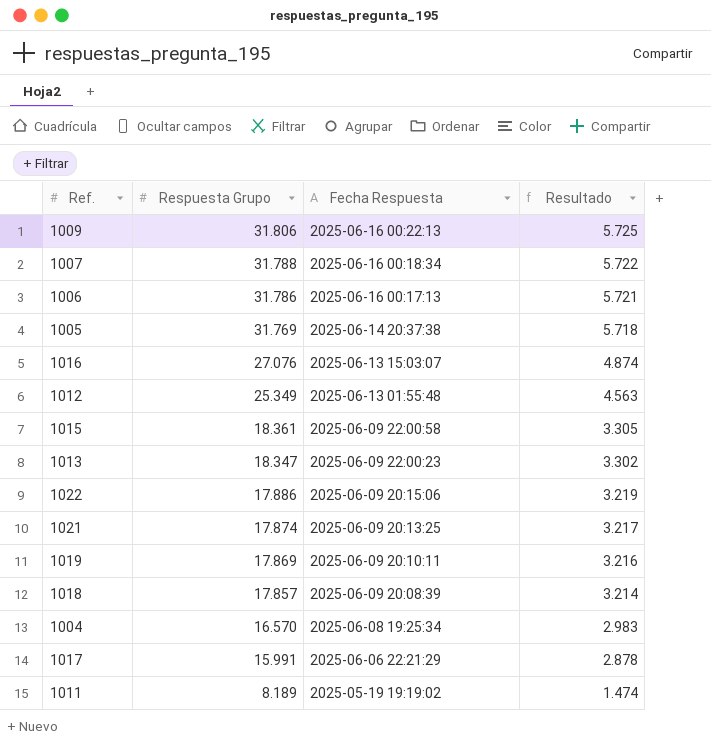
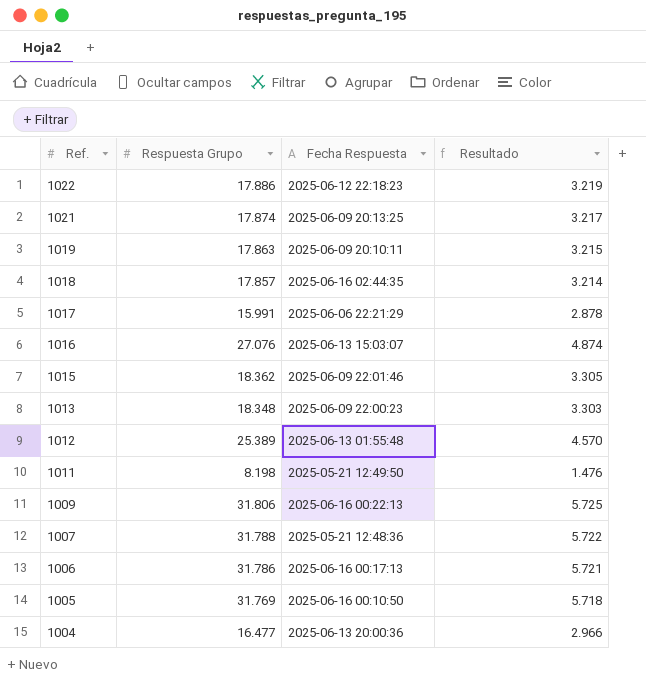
row order: Respuesta Grupo descending -> Ref. descending
1022 | Fecha Respuesta: 2025-06-09 20:15:06 -> 2025-06-12 22:18:23
1019 | Respuesta Grupo: 17.869 -> 17.863
1019 | Resultado: 3.216 -> 3.215
1018 | Fecha Respuesta: 2025-06-09 20:08:39 -> 2025-06-16 02:44:35
1015 | Respuesta Grupo: 18.361 -> 18.362
1015 | Fecha Respuesta: 2025-06-09 22:00:58 -> 2025-06-09 22:01:46
1013 | Respuesta Grupo: 18.347 -> 18.348
1013 | Resultado: 3.302 -> 3.303
1012 | Respuesta Grupo: 25.349 -> 25.389
1012 | Resultado: 4.563 -> 4.570
1011 | Respuesta Grupo: 8.189 -> 8.198
1011 | Fecha Respuesta: 2025-05-19 19:19:02 -> 2025-05-21 12:49:50
1011 | Resultado: 1.474 -> 1.476
1007 | Fecha Respuesta: 2025-06-16 00:18:34 -> 2025-05-21 12:48:36
1005 | Fecha Respuesta: 2025-06-14 20:37:38 -> 2025-06-16 00:10:50
1004 | Respuesta Grupo: 16.570 -> 16.477
1004 | Fecha Respuesta: 2025-06-08 19:25:34 -> 2025-06-13 20:00:36
1004 | Resultado: 2.983 -> 2.966

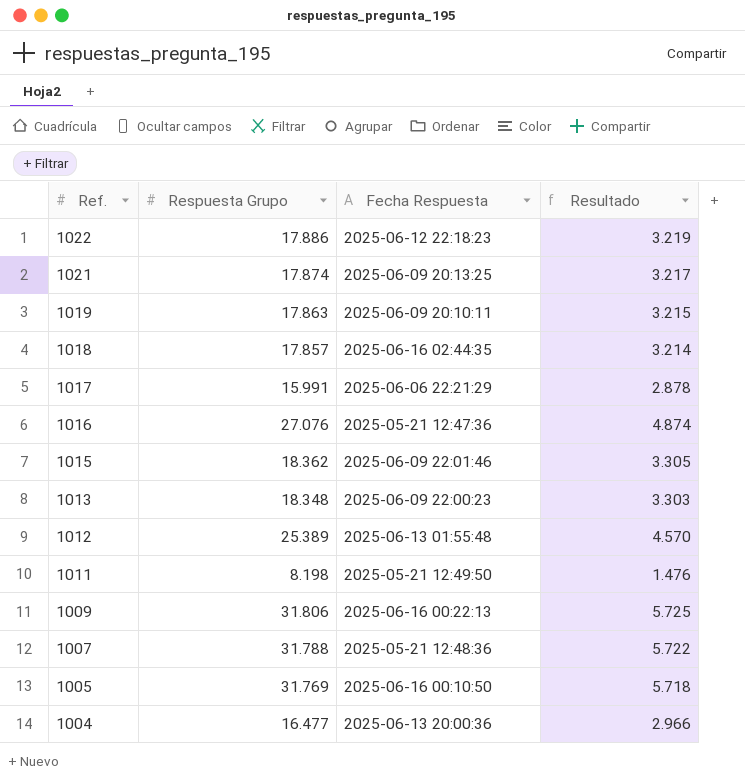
row 1006: 31.786 | 2025-06-16 00:17:13 | 5.721 -> none
1016 | Fecha Respuesta: 2025-06-13 15:03:07 -> 2025-05-21 12:47:36

